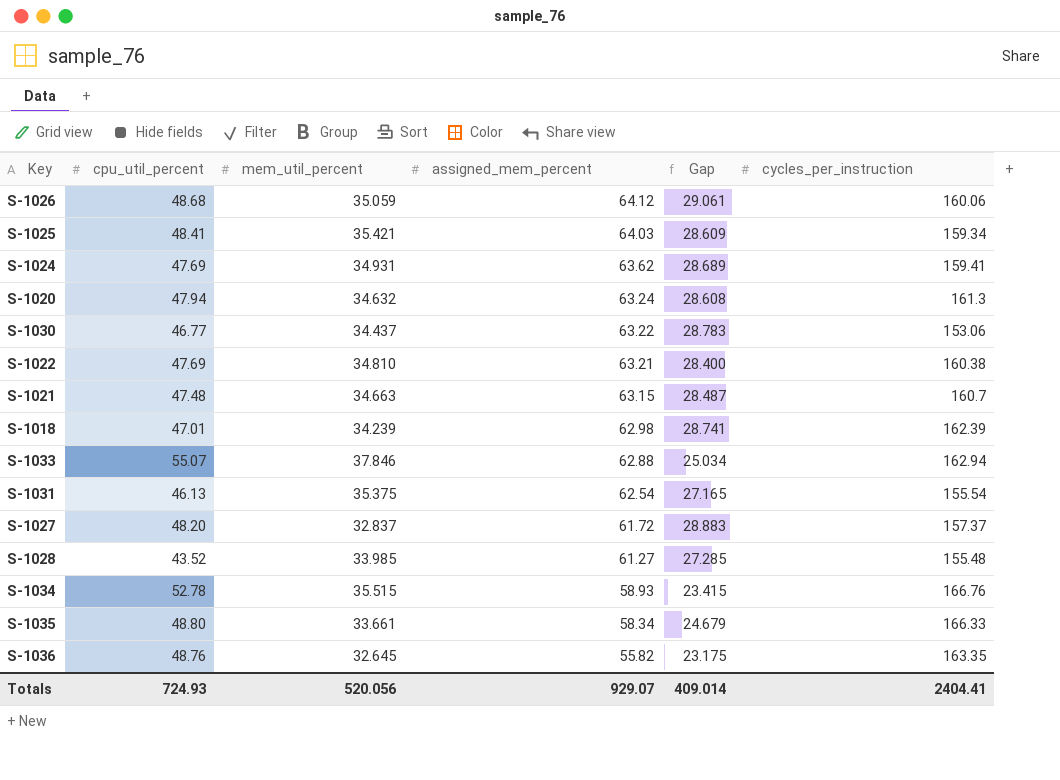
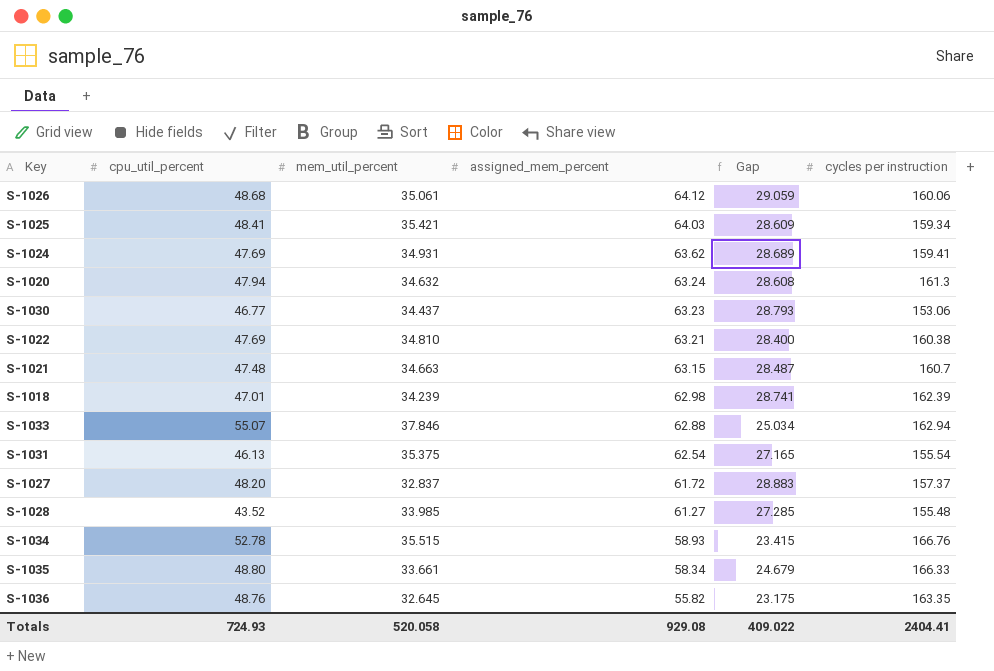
column name: cycles_per_instruction -> cycles per instruction
S-1026 | mem_util_percent: 35.059 -> 35.061
S-1026 | Gap: 29.061 -> 29.059
S-1030 | assigned_mem_percent: 63.22 -> 63.23
S-1030 | Gap: 28.783 -> 28.793
Totals | mem_util_percent: 520.056 -> 520.058
Totals | assigned_mem_percent: 929.07 -> 929.08
Totals | Gap: 409.014 -> 409.022

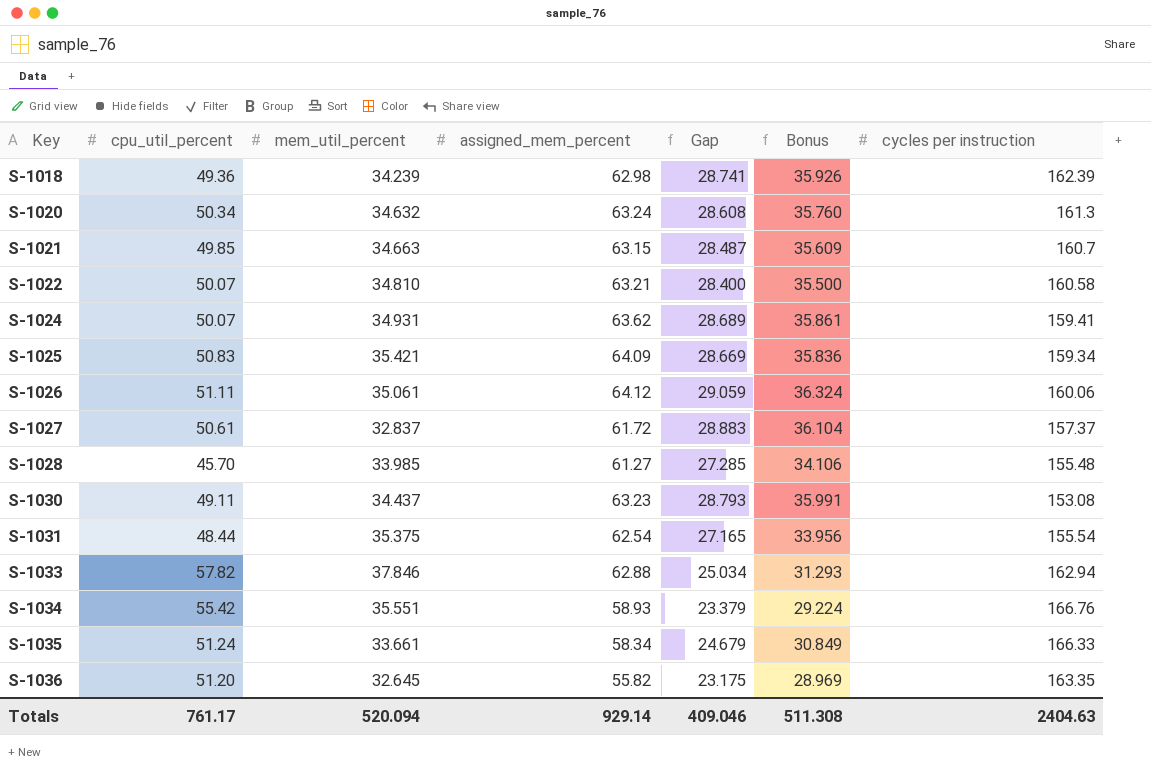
row order: assigned_mem_percent descending -> Key ascending
column Bonus | formula: none -> [Gap] * 1.25
S-1018 | cpu_util_percent: 47.01 -> 49.36
S-1020 | cpu_util_percent: 47.94 -> 50.34
S-1021 | cpu_util_percent: 47.48 -> 49.85
S-1022 | cpu_util_percent: 47.69 -> 50.07
S-1022 | cycles per instruction: 160.38 -> 160.58
S-1024 | cpu_util_percent: 47.69 -> 50.07
S-1025 | cpu_util_percent: 48.41 -> 50.83
S-1025 | assigned_mem_percent: 64.03 -> 64.09
S-1025 | Gap: 28.609 -> 28.669
S-1026 | cpu_util_percent: 48.68 -> 51.11
S-1027 | cpu_util_percent: 48.20 -> 50.61
S-1028 | cpu_util_percent: 43.52 -> 45.70
S-1030 | cpu_util_percent: 46.77 -> 49.11
S-1030 | cycles per instruction: 153.06 -> 153.08
S-1031 | cpu_util_percent: 46.13 -> 48.44
S-1033 | cpu_util_percent: 55.07 -> 57.82
S-1034 | cpu_util_percent: 52.78 -> 55.42
S-1034 | mem_util_percent: 35.515 -> 35.551
S-1034 | Gap: 23.415 -> 23.379
S-1035 | cpu_util_percent: 48.80 -> 51.24
S-1036 | cpu_util_percent: 48.76 -> 51.20
Totals | cpu_util_percent: 724.93 -> 761.17
Totals | mem_util_percent: 520.058 -> 520.094
Totals | assigned_mem_percent: 929.08 -> 929.14
Totals | Gap: 409.022 -> 409.046
Totals | cycles per instruction: 2404.41 -> 2404.63

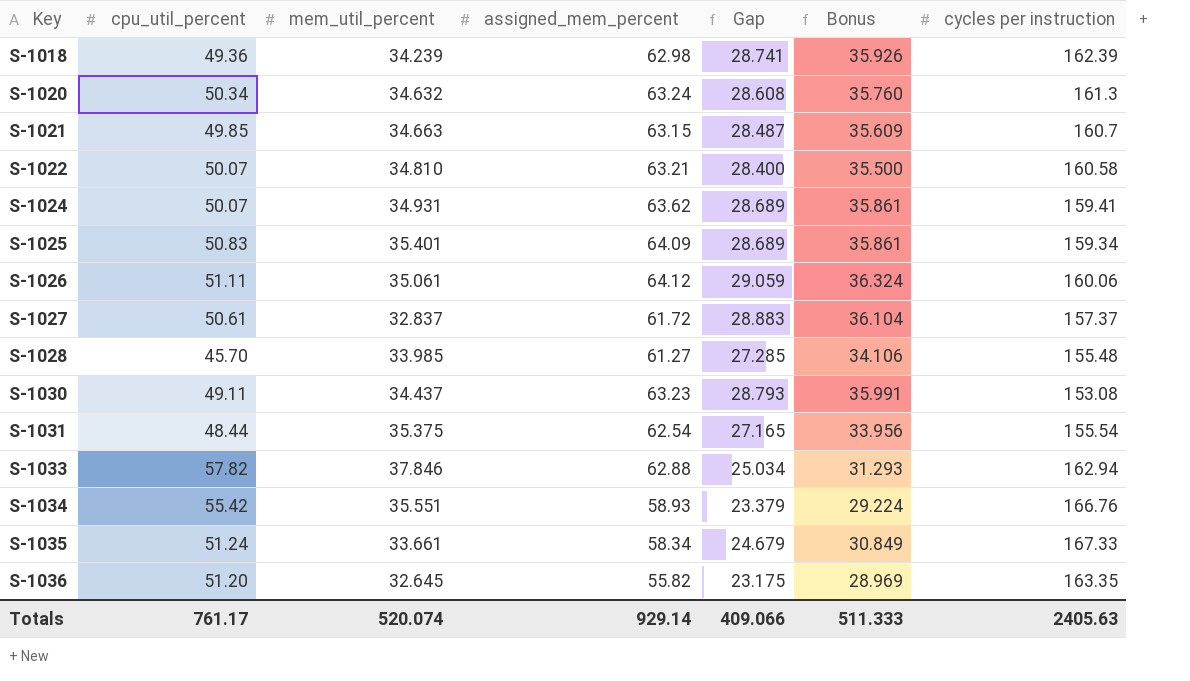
S-1025 | mem_util_percent: 35.421 -> 35.401
S-1025 | Gap: 28.669 -> 28.689
S-1025 | Bonus: 35.836 -> 35.861
S-1035 | cycles per instruction: 166.33 -> 167.33
Totals | mem_util_percent: 520.094 -> 520.074
Totals | Gap: 409.046 -> 409.066
Totals | Bonus: 511.308 -> 511.333
Totals | cycles per instruction: 2404.63 -> 2405.63

